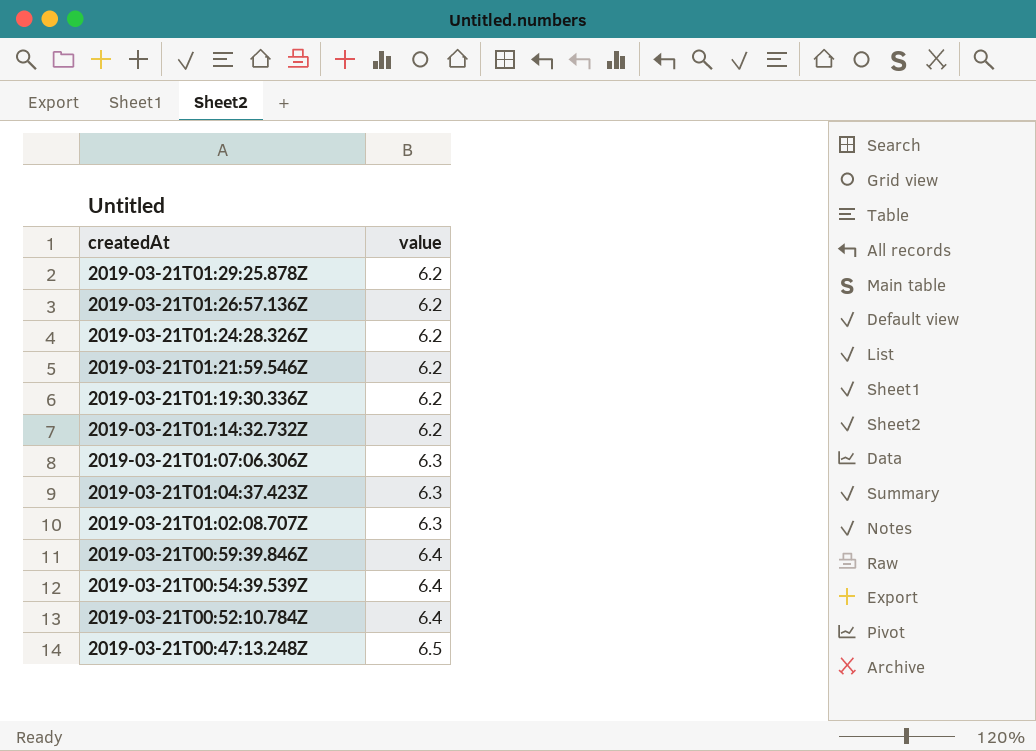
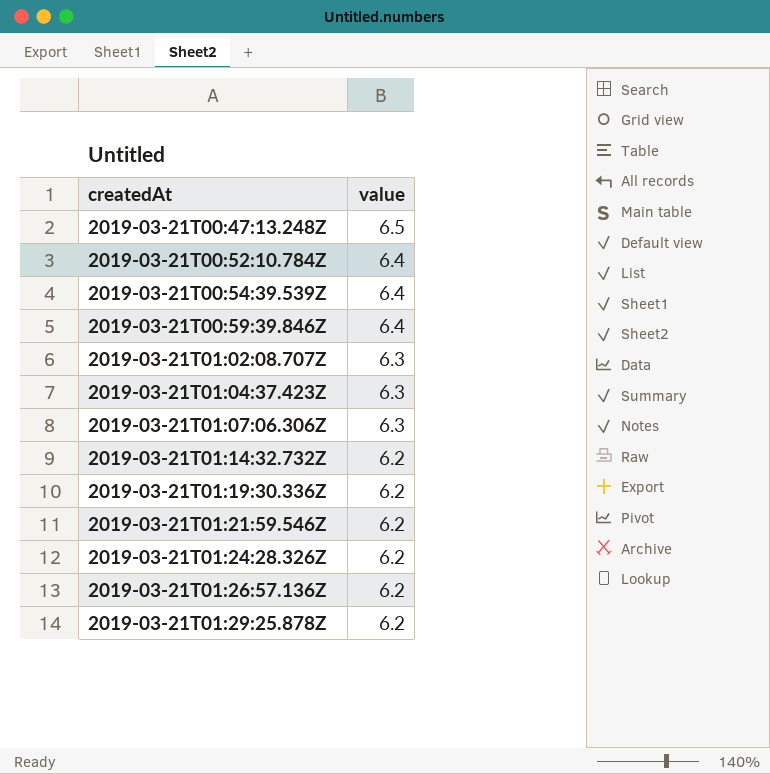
row order: createdAt descending -> createdAt ascending

